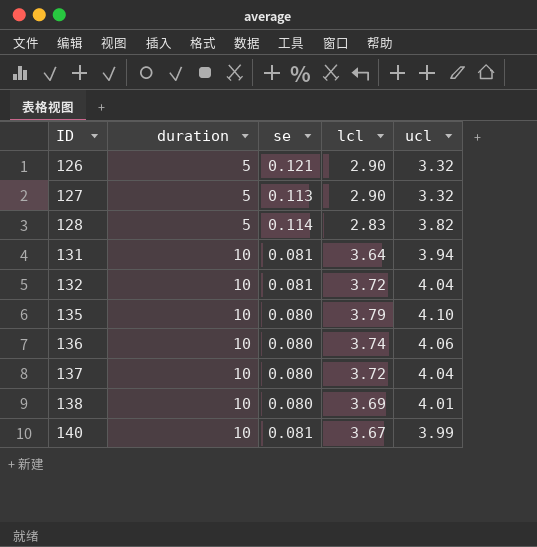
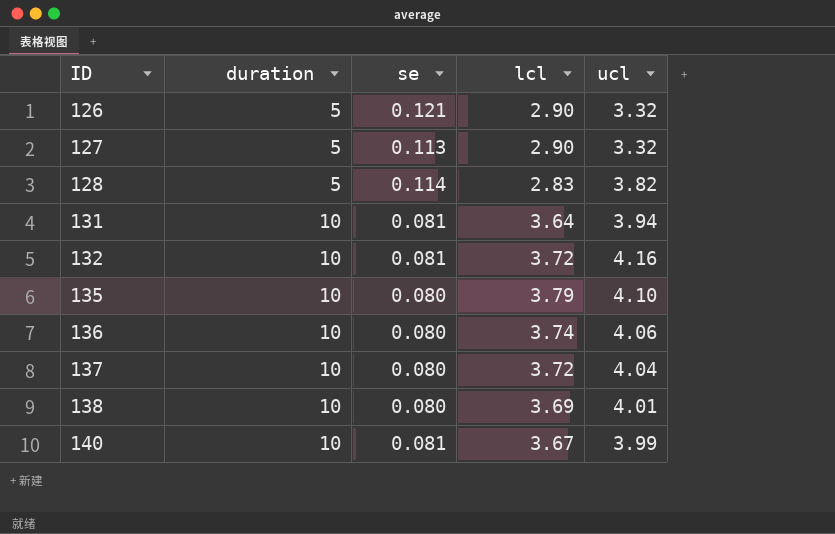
132 | ucl: 4.04 -> 4.16

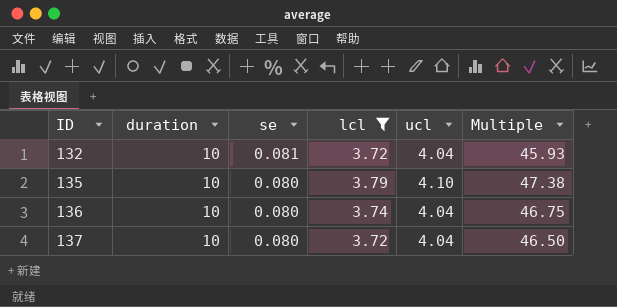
filter: none -> lcl >= 3.72
column Multiple | formula: none -> [lcl] / [se]
132 | ucl: 4.16 -> 4.04
136 | ucl: 4.06 -> 4.04

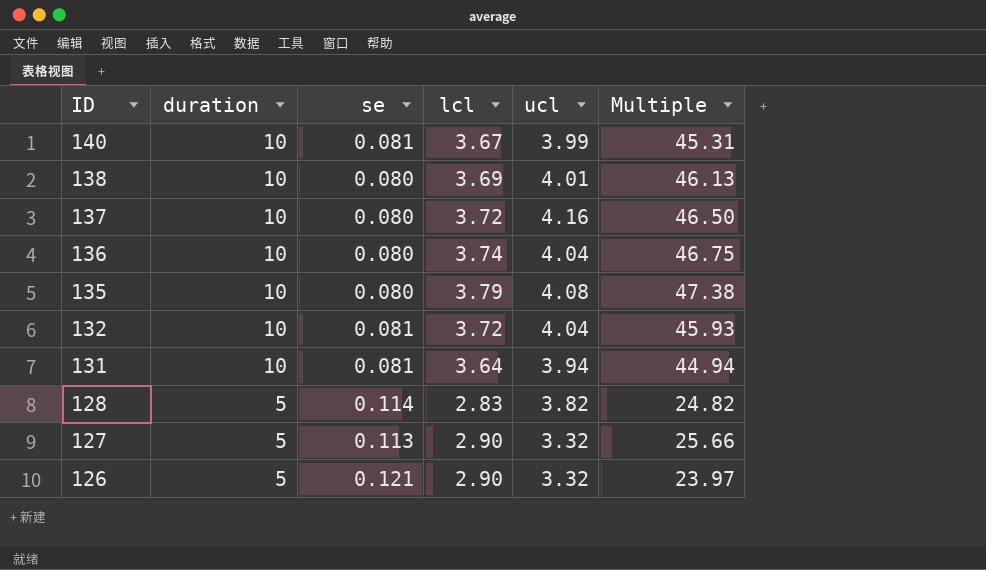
filter: lcl >= 3.72 -> none
row order: ID ascending -> ID descending
137 | ucl: 4.04 -> 4.16
135 | ucl: 4.10 -> 4.08

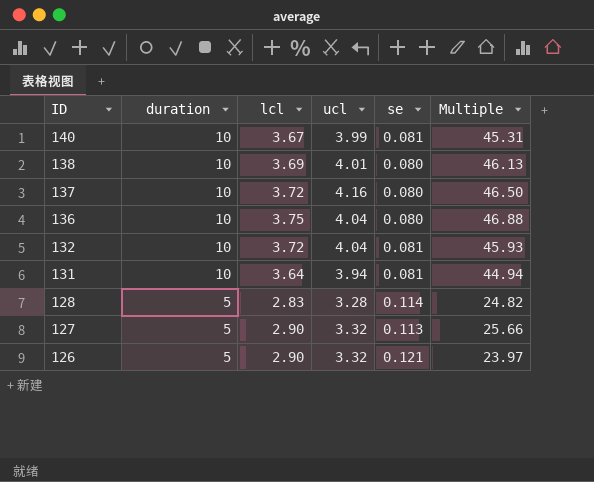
column se | position: 3 -> 5
row 135: 10 | 0.080 | 3.79 | 4.08 | 47.38 -> none
136 | lcl: 3.74 -> 3.75
136 | Multiple: 46.75 -> 46.88
128 | ucl: 3.82 -> 3.28

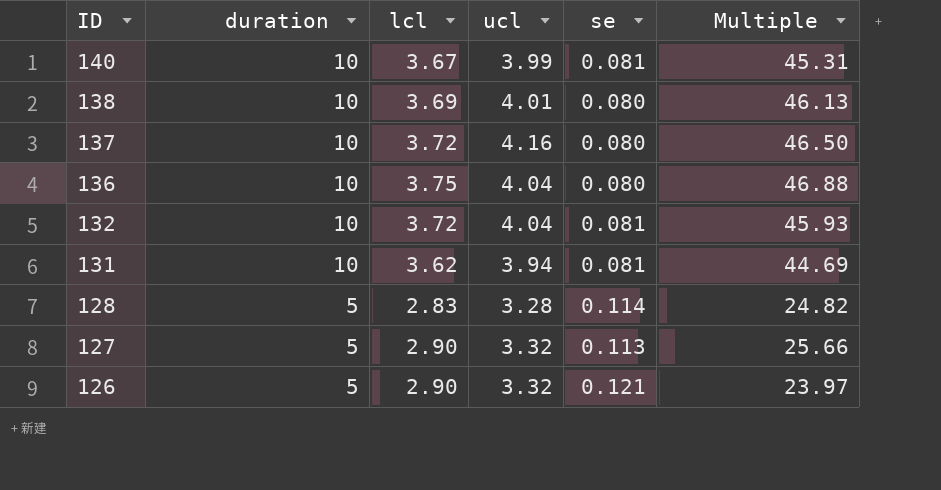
131 | lcl: 3.64 -> 3.62
131 | Multiple: 44.94 -> 44.69

